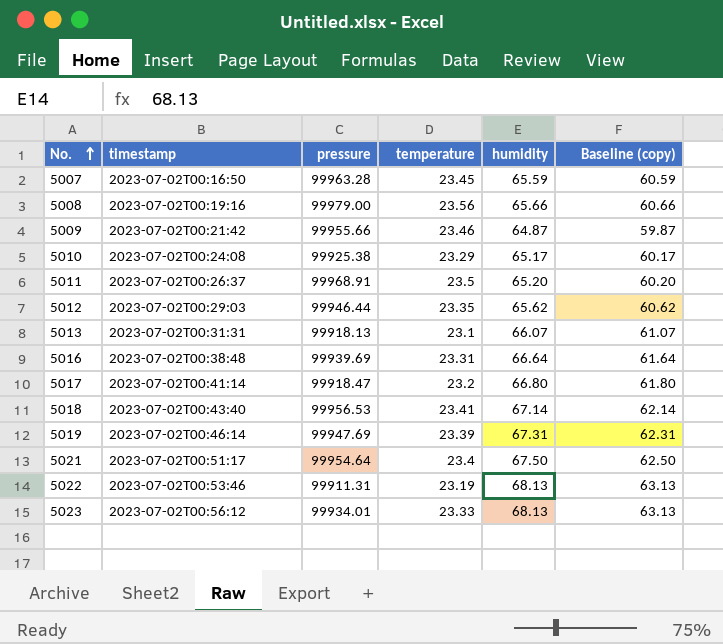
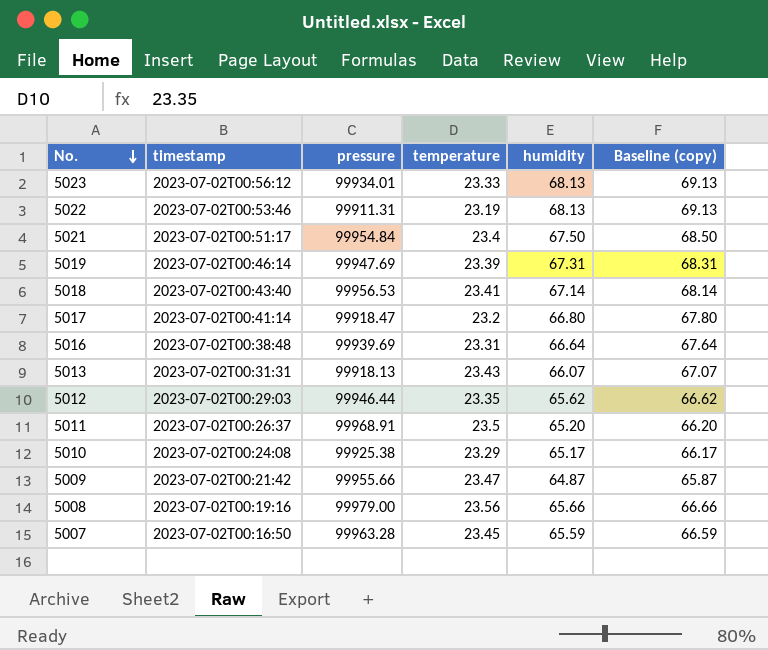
row order: No. ascending -> No. descending
column Baseline (copy) | formula: [humidity] - 5 -> [humidity] + 1
5021 | pressure: 99954.64 -> 99954.84
5013 | temperature: 23.1 -> 23.43
5009 | temperature: 23.46 -> 23.47

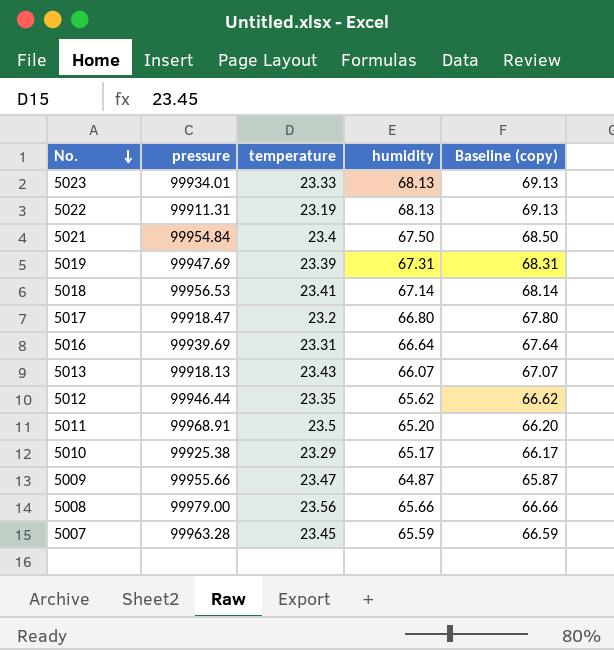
column timestamp | position: 2 -> none

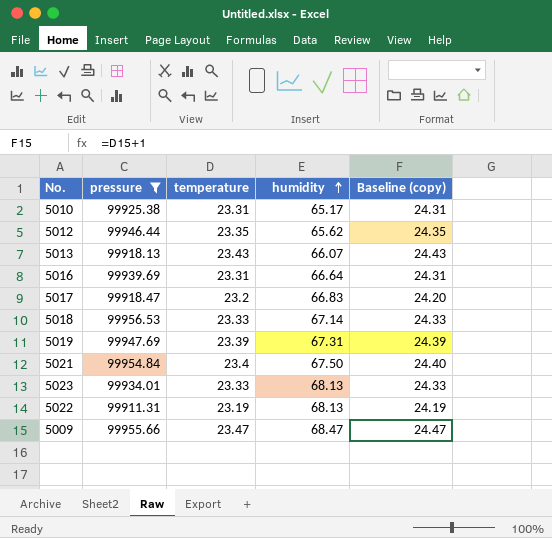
filter: none -> pressure <= 99956.53
row order: No. descending -> humidity ascending
column Baseline (copy) | formula: [humidity] + 1 -> [temperature] + 1
5010 | temperature: 23.29 -> 23.31
5017 | humidity: 66.80 -> 66.83
5018 | temperature: 23.41 -> 23.33
5009 | humidity: 64.87 -> 68.47

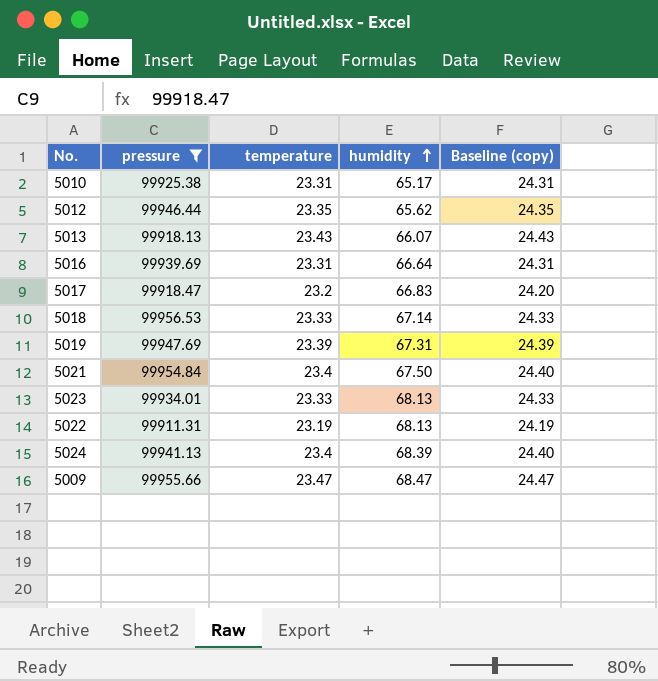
row 5024: none -> 99941.13 | 23.4 | 68.39 | 24.40

